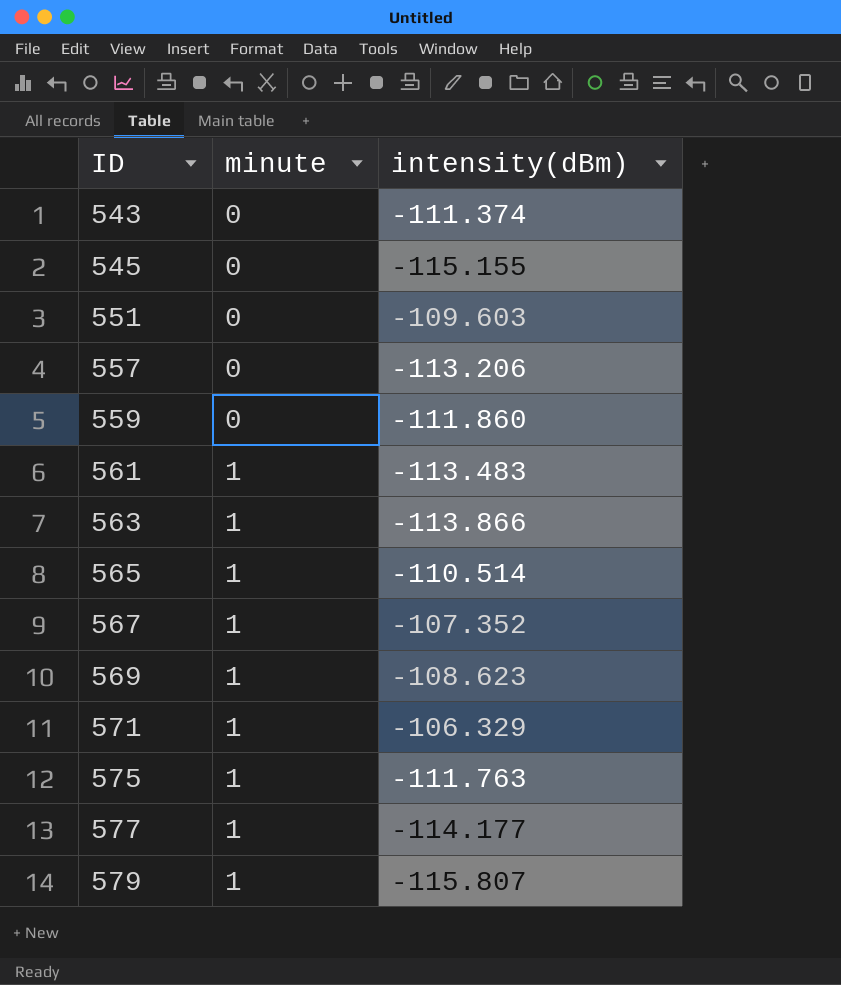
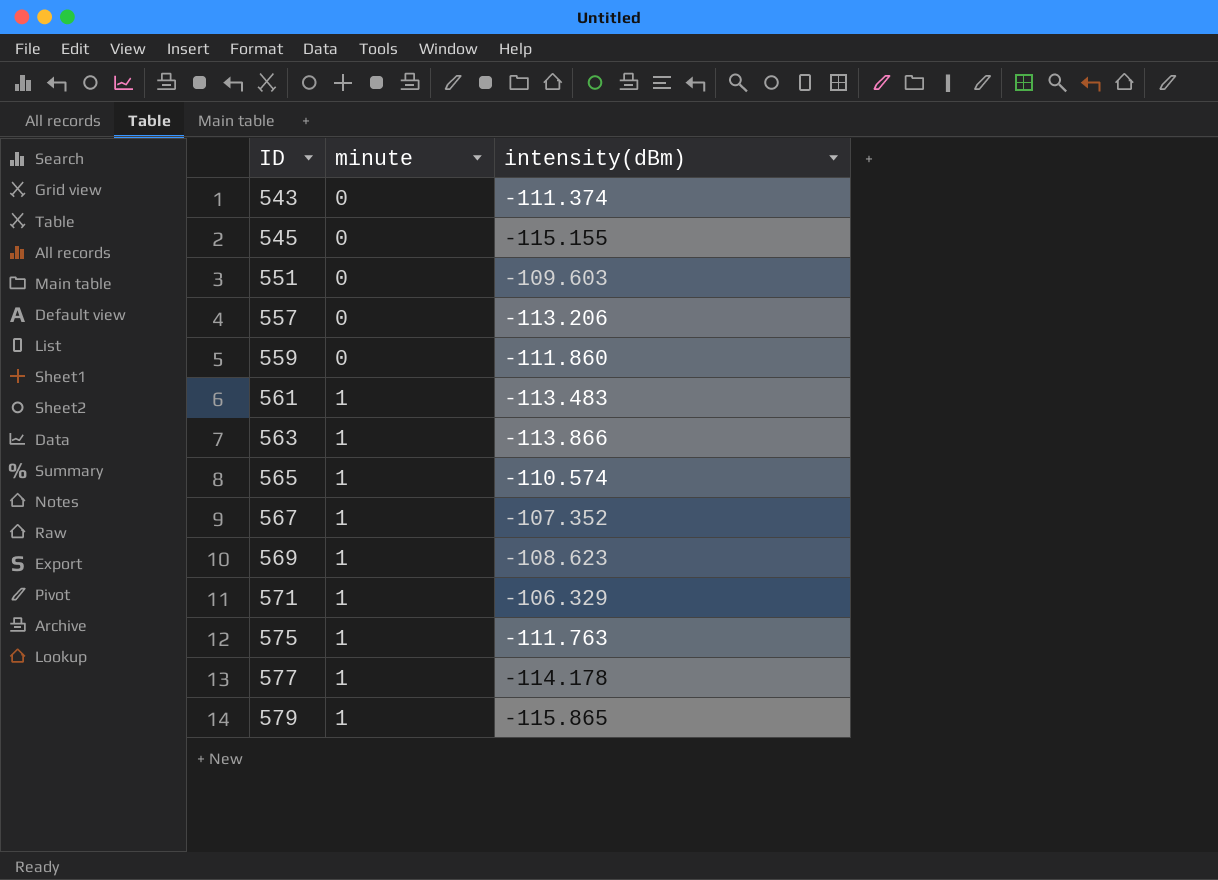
565 | intensity(dBm): -110.514 -> -110.574
577 | intensity(dBm): -114.177 -> -114.178
579 | intensity(dBm): -115.807 -> -115.865

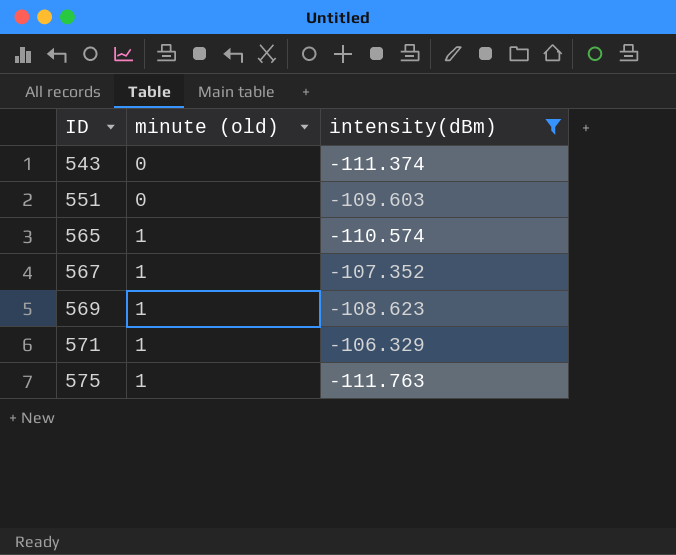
filter: none -> intensity(dBm) >= -111.763
column name: minute -> minute (old)

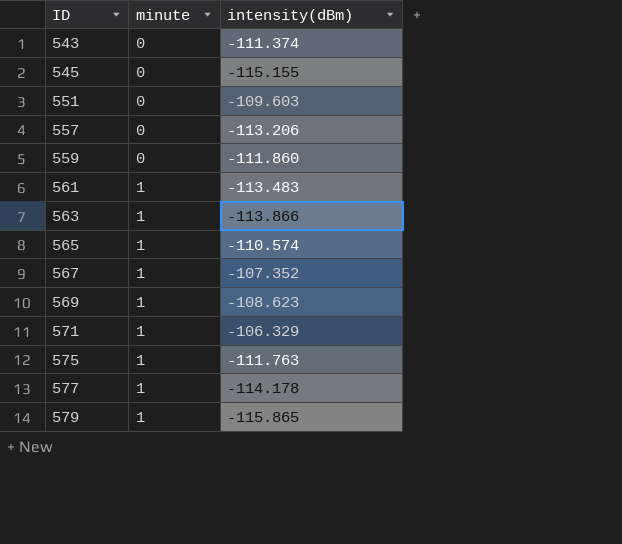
filter: intensity(dBm) >= -111.763 -> none
column name: minute (old) -> minute

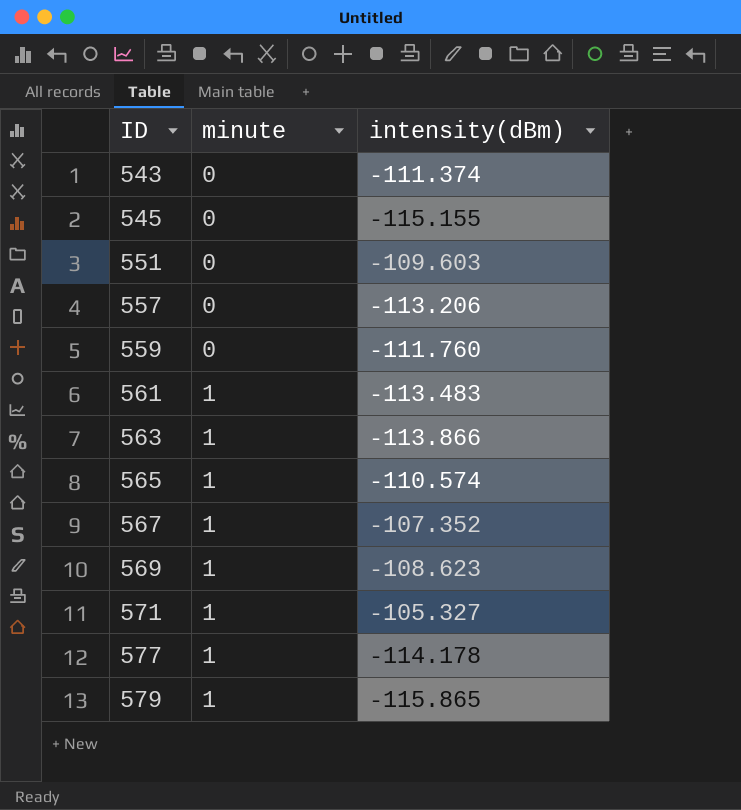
row 575: 1 | -111.763 -> none
559 | intensity(dBm): -111.860 -> -111.760
571 | intensity(dBm): -106.329 -> -105.327

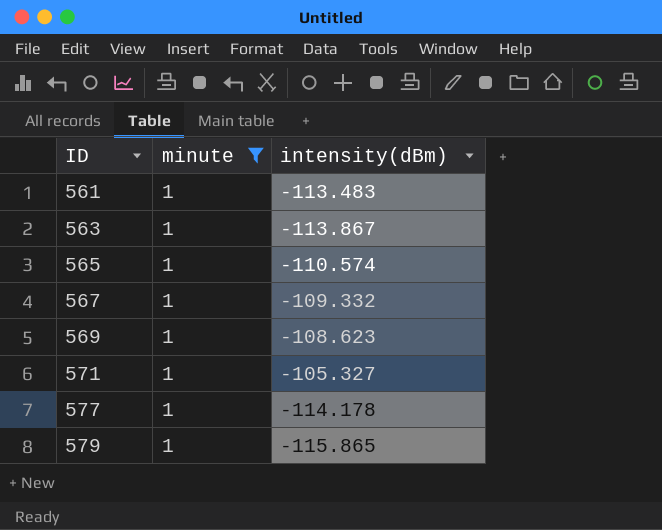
filter: none -> minute = 1
563 | intensity(dBm): -113.866 -> -113.867
567 | intensity(dBm): -107.352 -> -109.332

